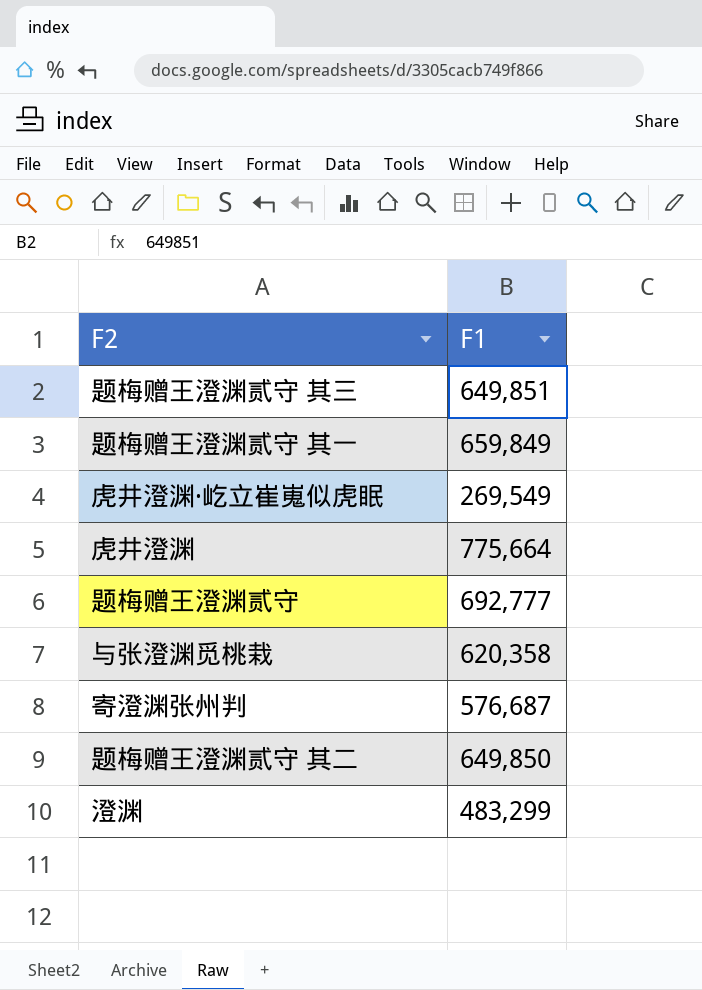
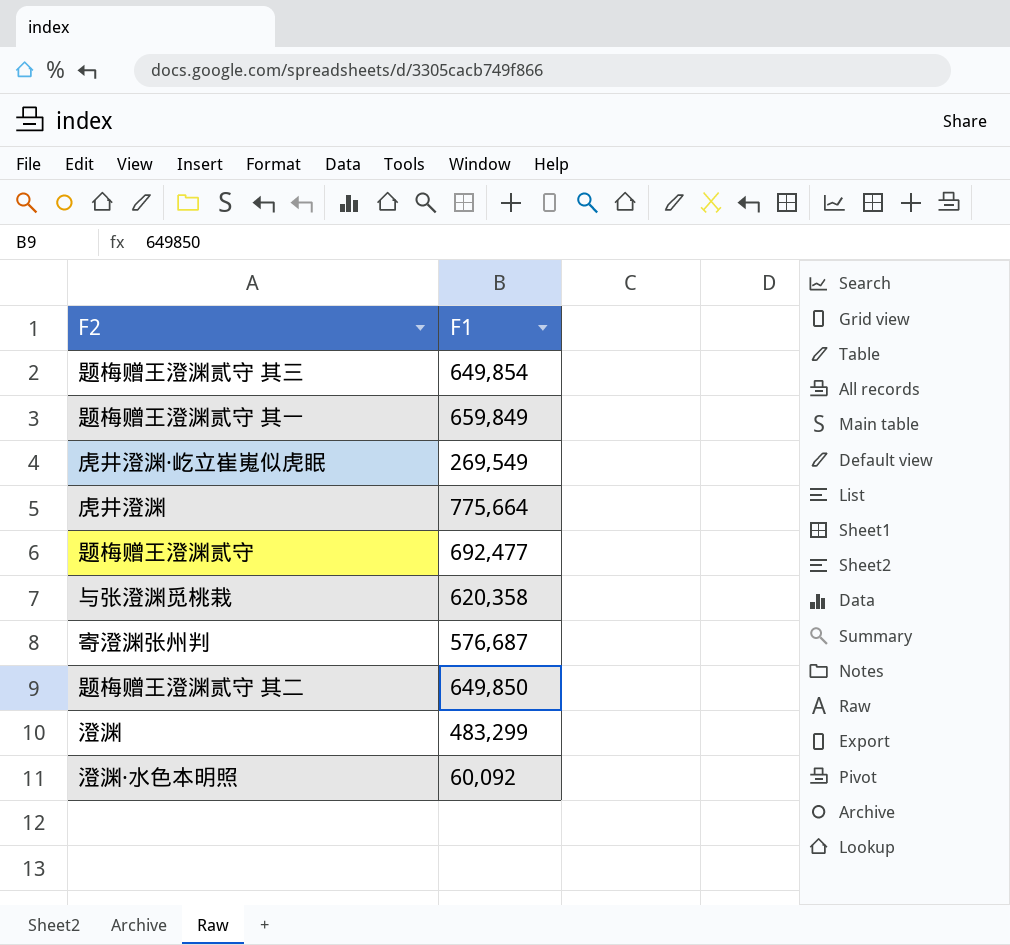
题梅赠王澄渊贰守 其三 | F1: 649,851 -> 649,854
题梅赠王澄渊贰守 | F1: 692,777 -> 692,477
row 澄渊·水色本明照: none -> 60,092

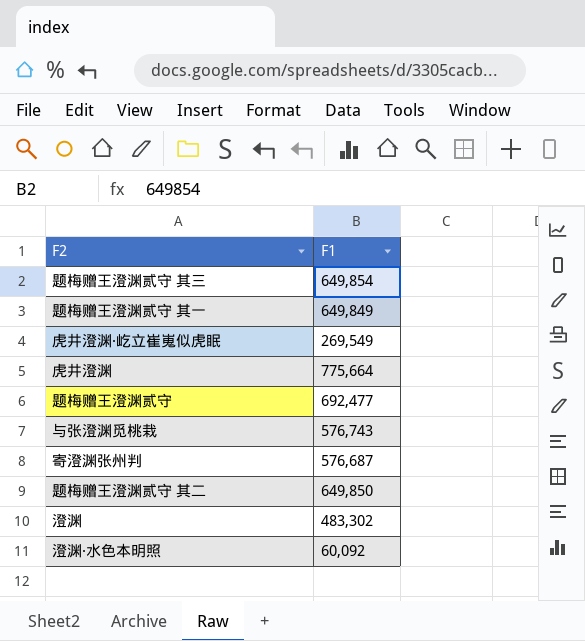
题梅赠王澄渊贰守 其一 | F1: 659,849 -> 649,849
与张澄渊觅桃栽 | F1: 620,358 -> 576,743
澄渊 | F1: 483,299 -> 483,302

